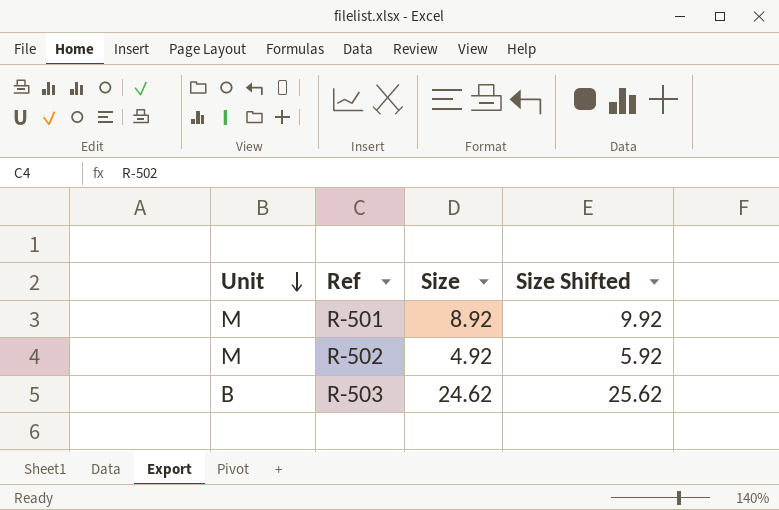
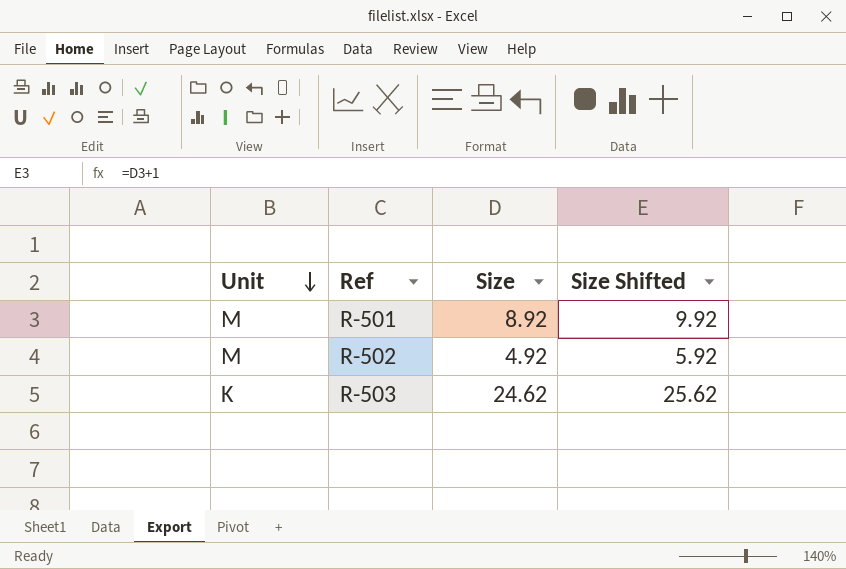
R-503 | Unit: B -> K

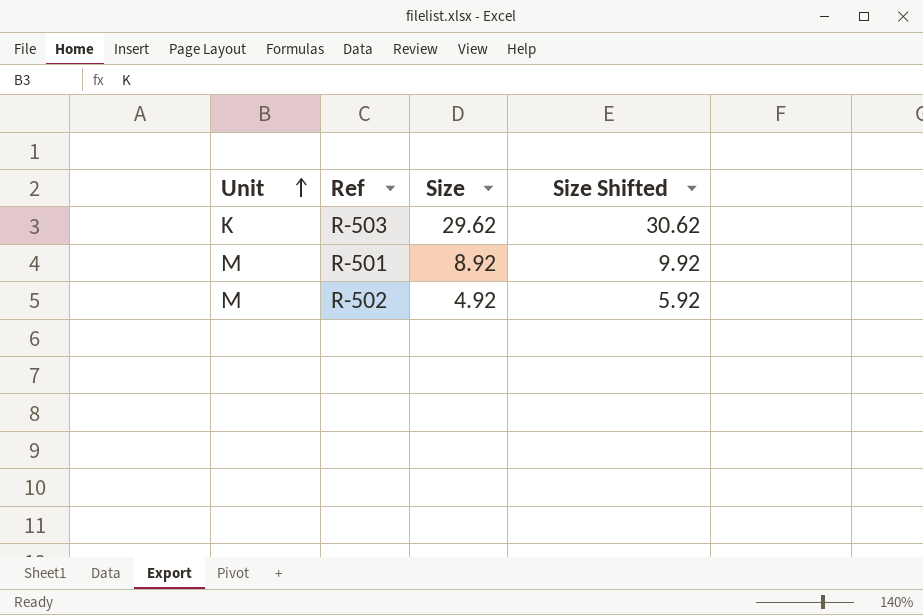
row order: Unit descending -> Unit ascending
R-503 | Size: 24.62 -> 29.62
R-503 | Size Shifted: 25.62 -> 30.62

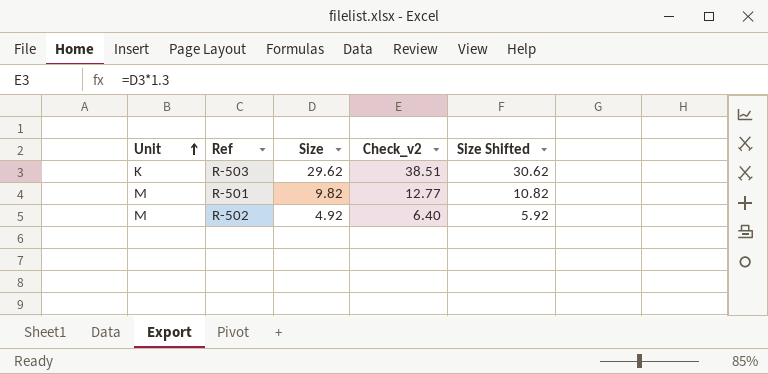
column Check_v2 | formula: none -> [Size] * 1.3
R-501 | Size: 8.92 -> 9.82
R-501 | Size Shifted: 9.92 -> 10.82

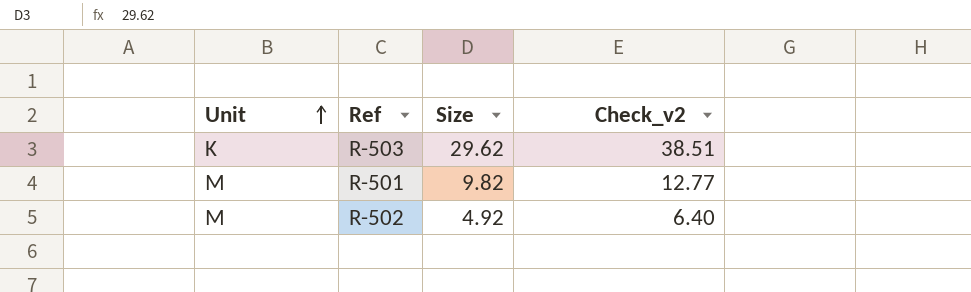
column Size Shifted | formula: [Size] + 1 -> none

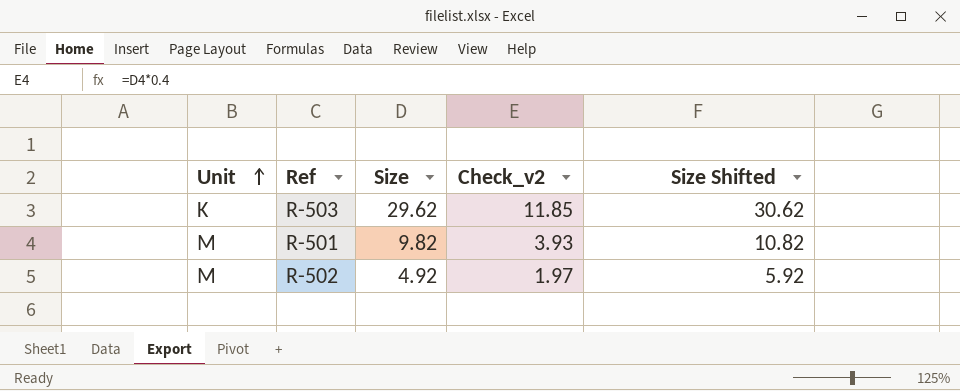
column Check_v2 | formula: [Size] * 1.3 -> [Size] * 0.4
column Size Shifted | formula: none -> [Size] + 1

